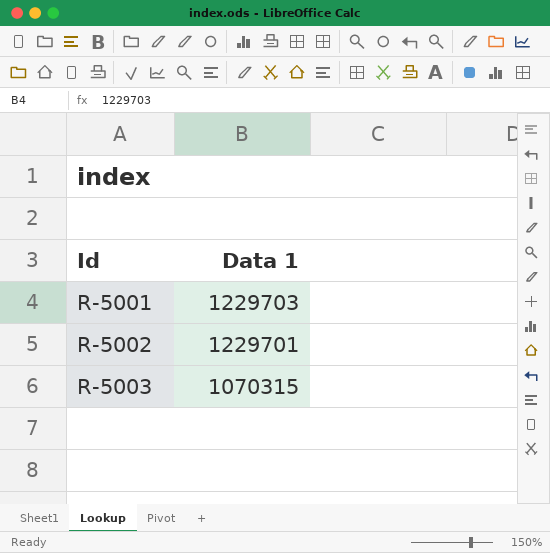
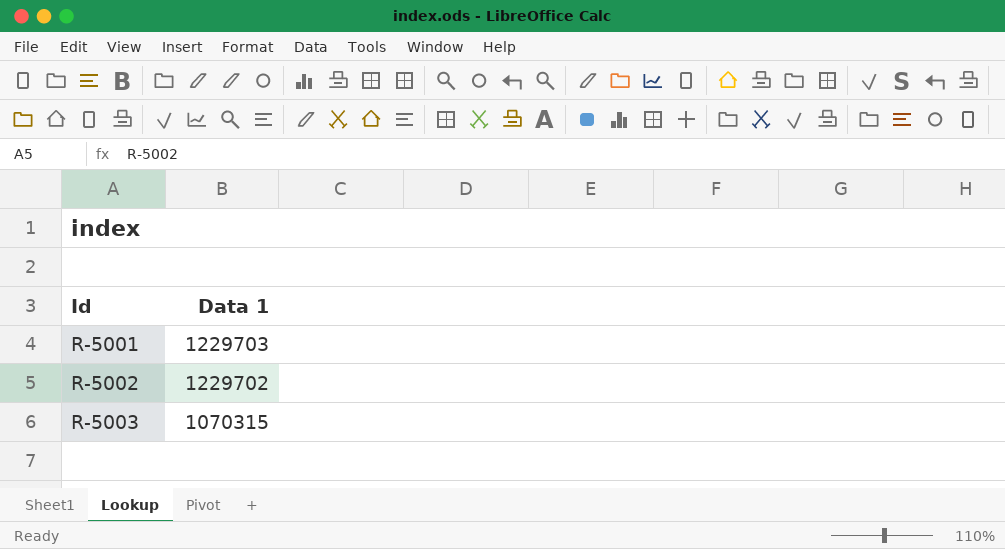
R-5002 | Data 1: 1229701 -> 1229702

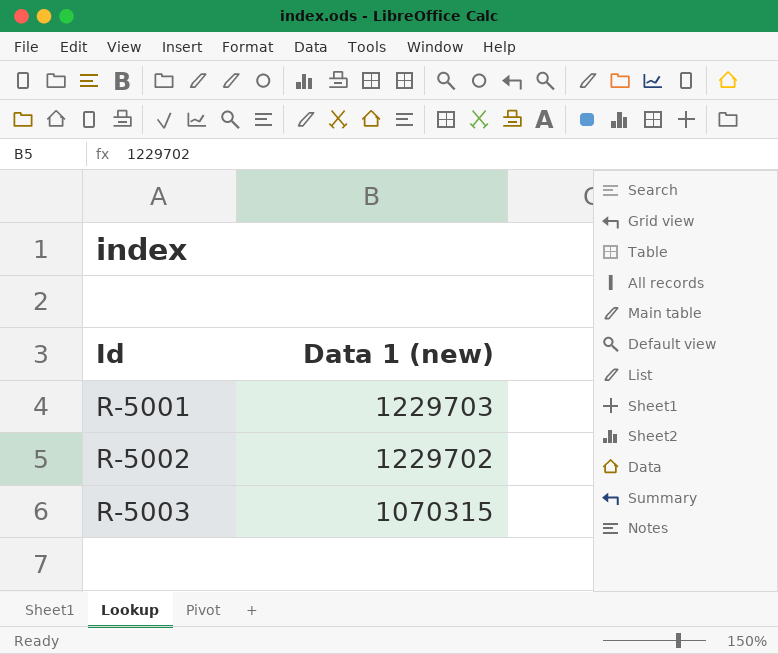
column name: Data 1 -> Data 1 (new)

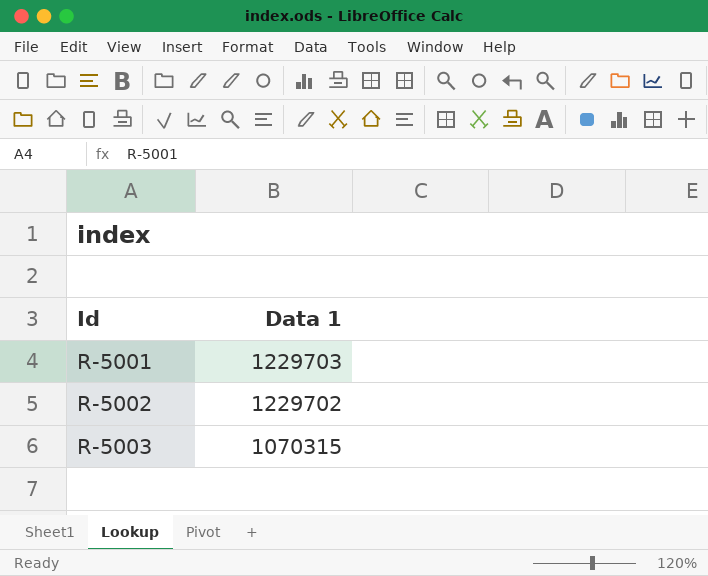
column name: Data 1 (new) -> Data 1

